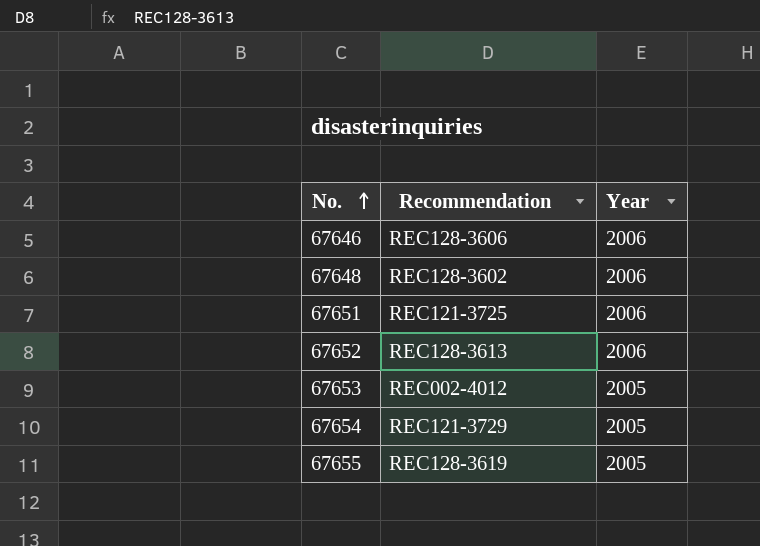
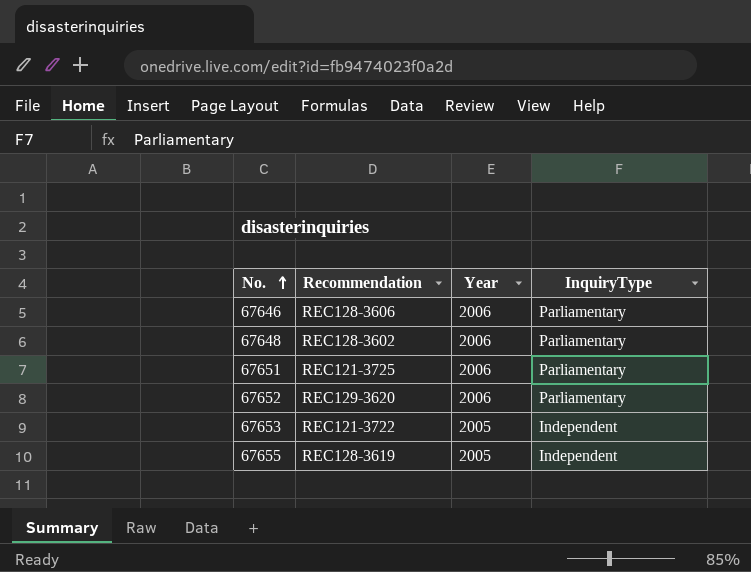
column InquiryType | position: none -> 4
row 67654: REC121-3729 | 2005 -> none
67652 | Recommendation: REC128-3613 -> REC129-3620
67653 | Recommendation: REC002-4012 -> REC121-3722

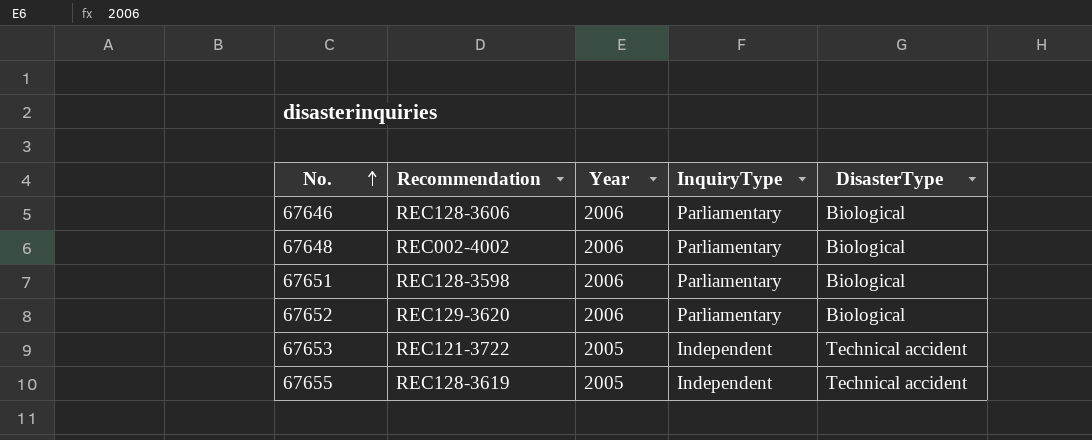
column DisasterType | position: none -> 5
67648 | Recommendation: REC128-3602 -> REC002-4002
67651 | Recommendation: REC121-3725 -> REC128-3598

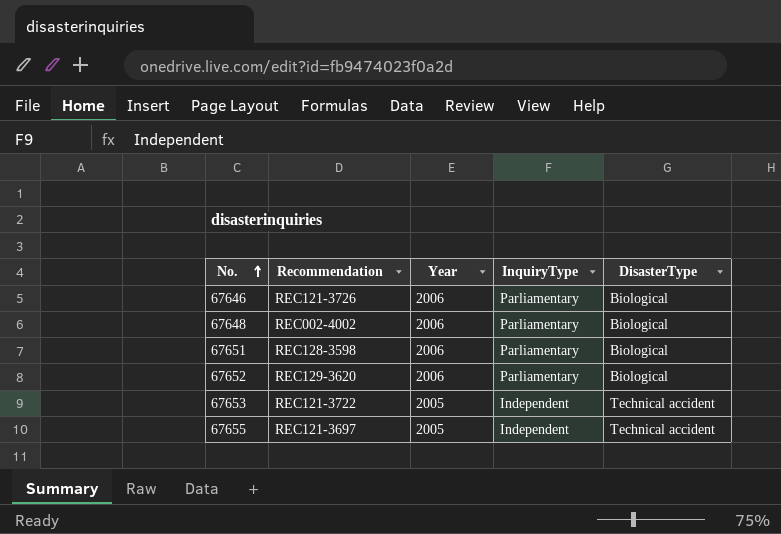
67646 | Recommendation: REC128-3606 -> REC121-3726
67655 | Recommendation: REC128-3619 -> REC121-3697

